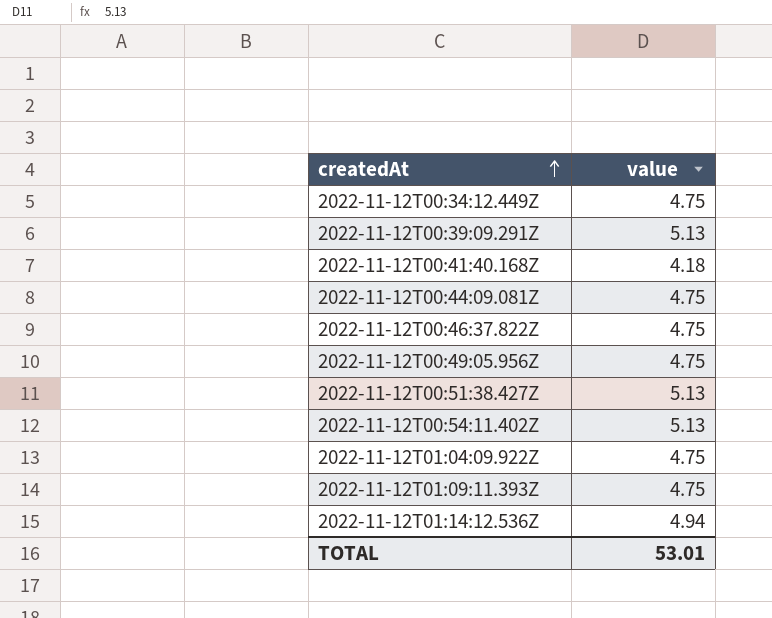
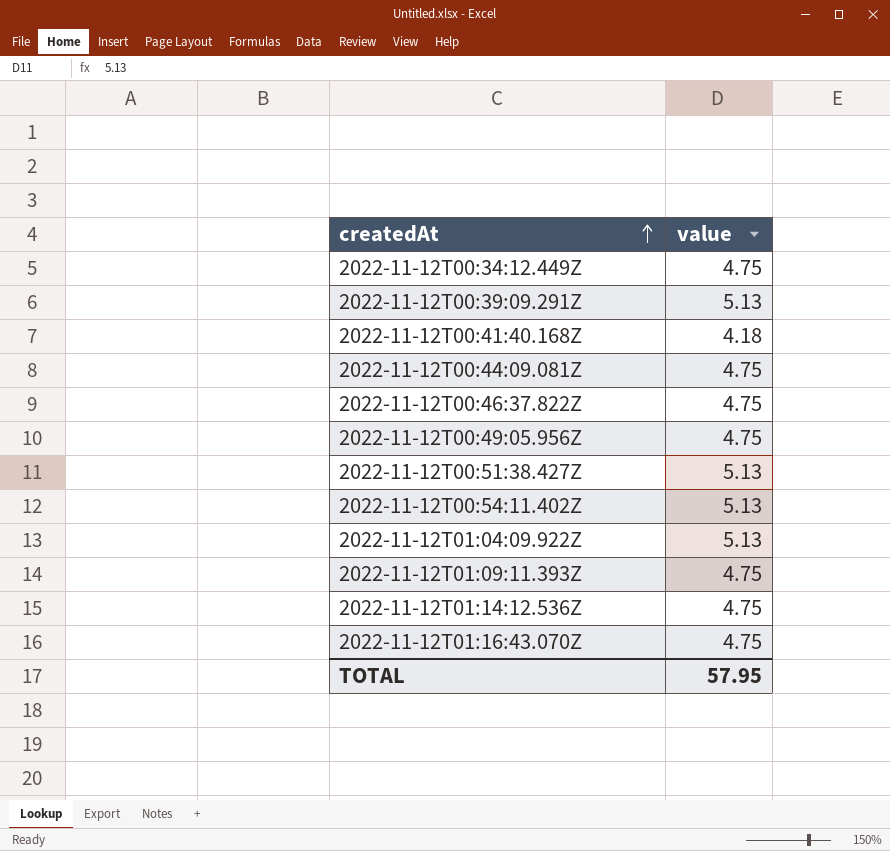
2022-11-12T01:04:09.922Z | value: 4.75 -> 5.13
2022-11-12T01:14:12.536Z | value: 4.94 -> 4.75
row 2022-11-12T01:16:43.070Z: none -> 4.75
TOTAL | value: 53.01 -> 57.95

